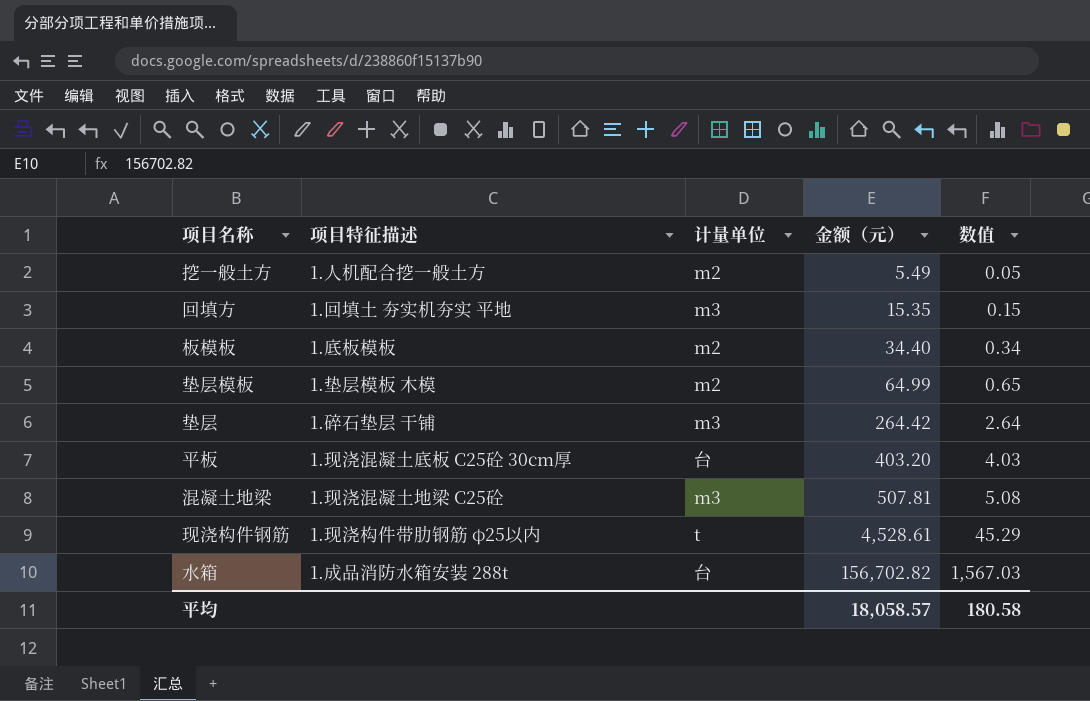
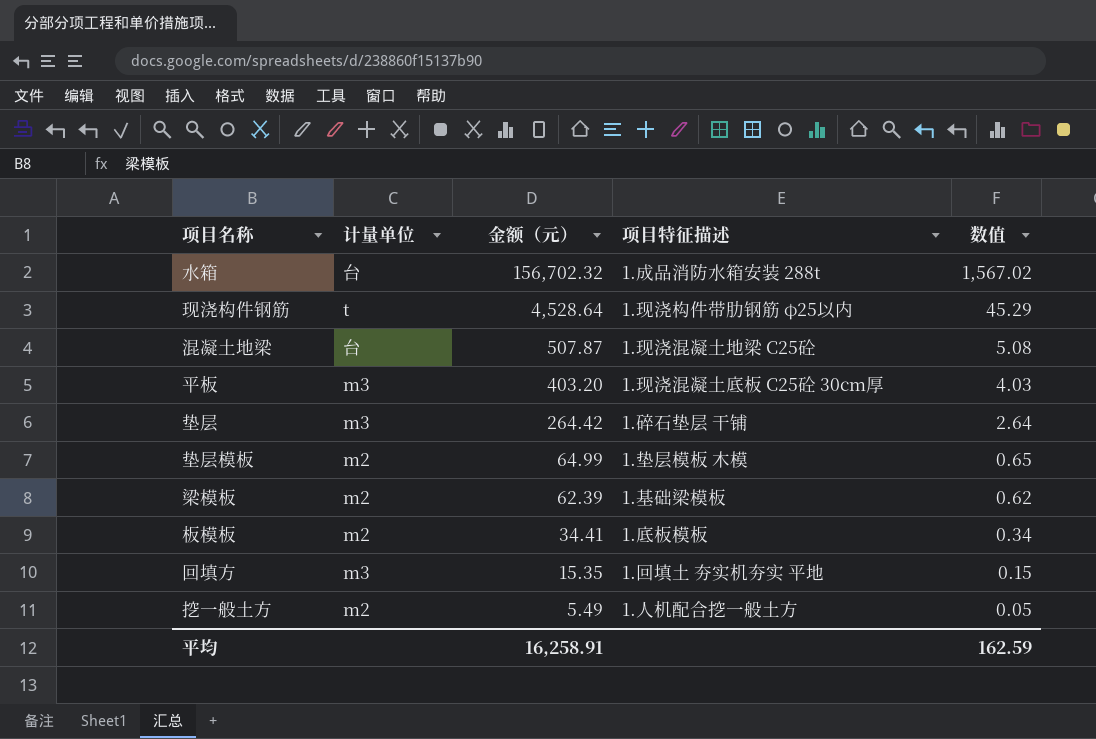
row order: 金额（元） ascending -> 金额（元） descending
column 项目特征描述 | position: 2 -> 4
水箱 | 金额（元）: 156,702.82 -> 156,702.32
水箱 | 数值: 1,567.03 -> 1,567.02
现浇构件钢筋 | 金额（元）: 4,528.61 -> 4,528.64
混凝土地梁 | 计量单位: m3 -> 台
混凝土地梁 | 金额（元）: 507.81 -> 507.87
平板 | 计量单位: 台 -> m3
row 梁模板: none -> m2 | 62.39 | 1.基础梁模板 | 0.62
板模板 | 金额（元）: 34.40 -> 34.41
平均 | 金额（元）: 18,058.57 -> 16,258.91
平均 | 数值: 180.58 -> 162.59

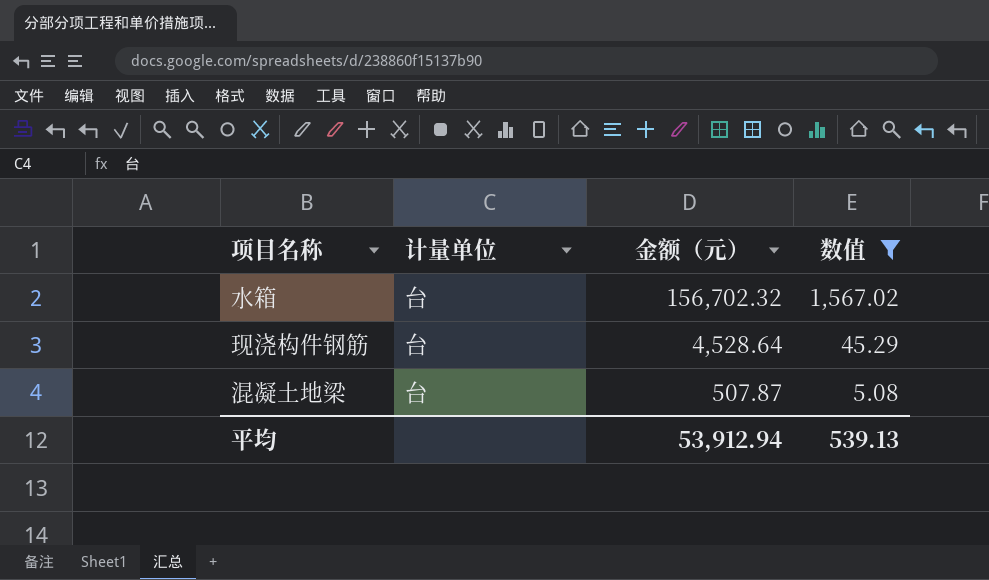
filter: none -> 数值 >= 5.08
column 项目特征描述 | position: 4 -> none
现浇构件钢筋 | 计量单位: t -> 台
平均 | 金额（元）: 16,258.91 -> 53,912.94
平均 | 数值: 162.59 -> 539.13

